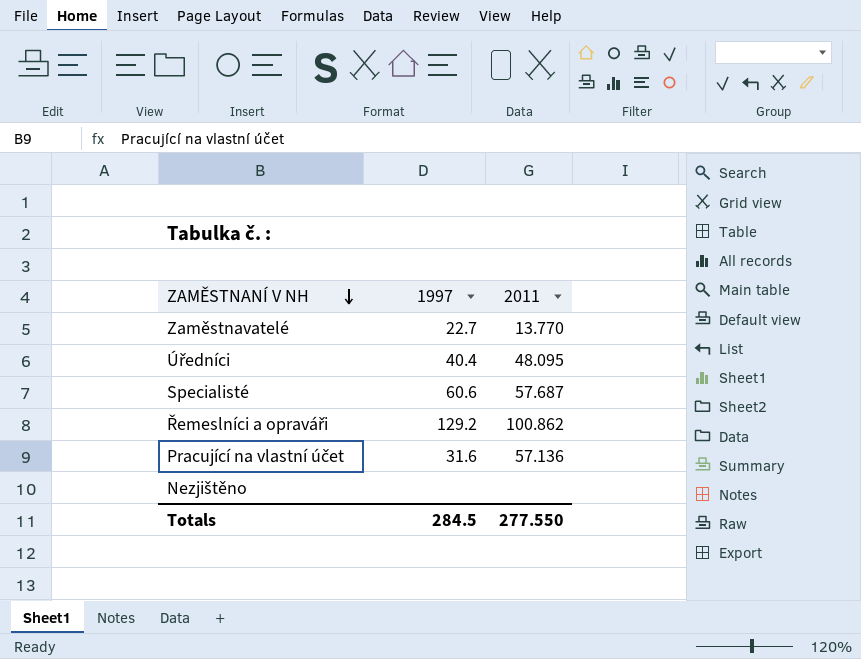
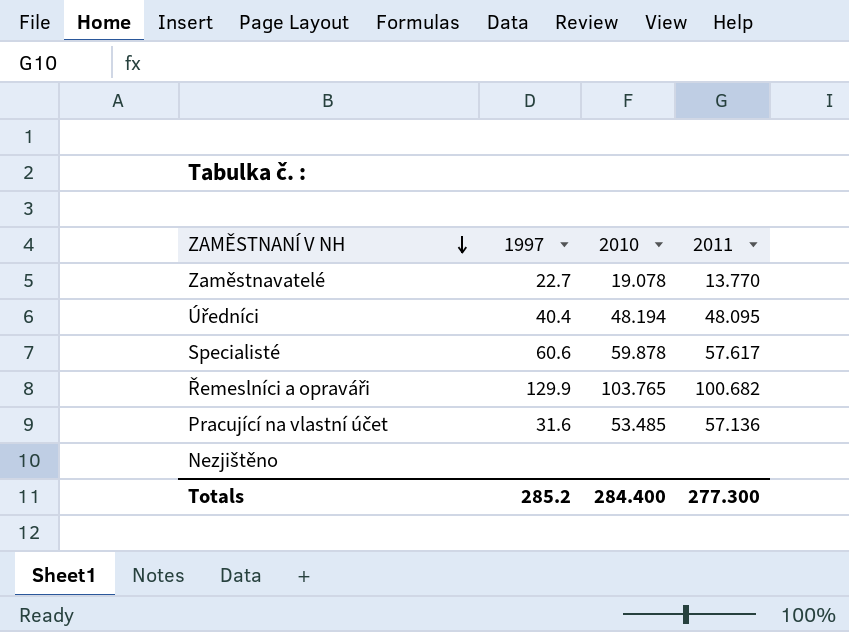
column 2010 | position: none -> 3
Specialisté | 2011: 57.687 -> 57.617
Řemeslníci a opraváři | 1997: 129.2 -> 129.9
Řemeslníci a opraváři | 2011: 100.862 -> 100.682
Totals | 1997: 284.5 -> 285.2
Totals | 2011: 277.550 -> 277.300

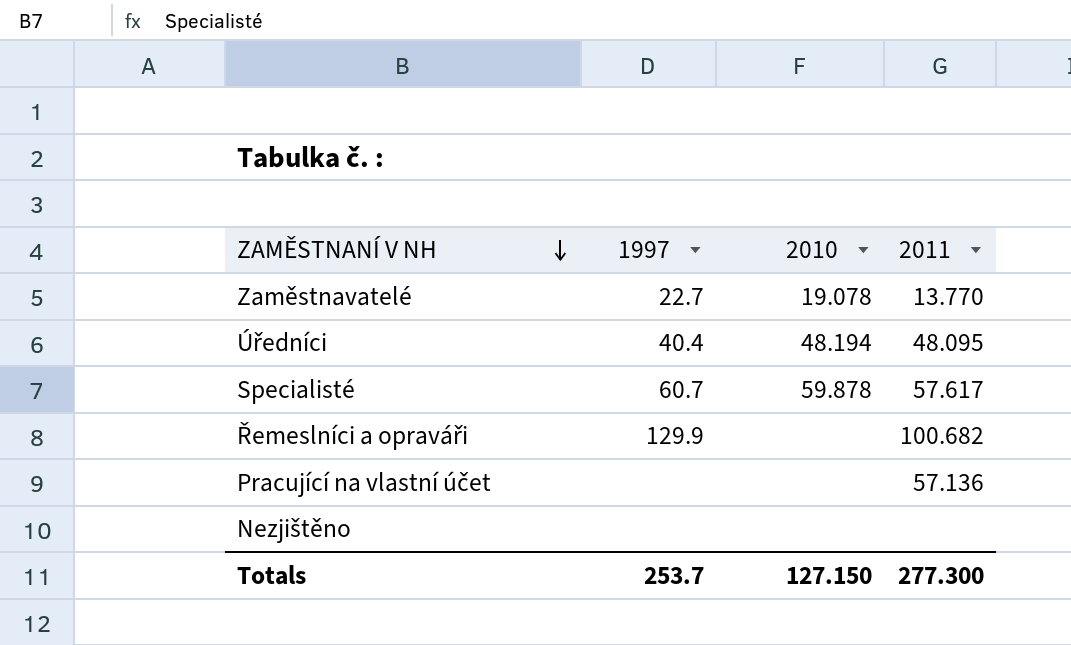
Specialisté | 1997: 60.6 -> 60.7
Řemeslníci a opraváři | 2010: 103.765 -> none
Pracující na vlastní účet | 1997: 31.6 -> none
Pracující na vlastní účet | 2010: 53.485 -> none
Totals | 1997: 285.2 -> 253.7
Totals | 2010: 284.400 -> 127.150

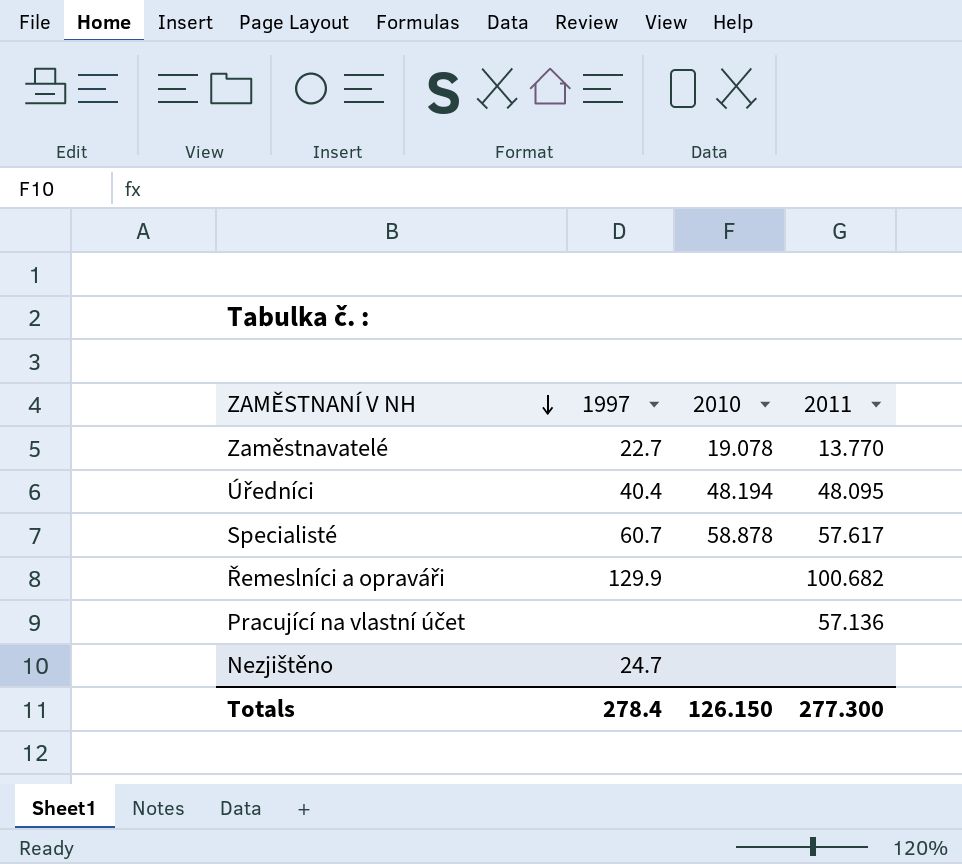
Specialisté | 2010: 59.878 -> 58.878
Nezjištěno | 1997: none -> 24.7
Totals | 1997: 253.7 -> 278.4
Totals | 2010: 127.150 -> 126.150

